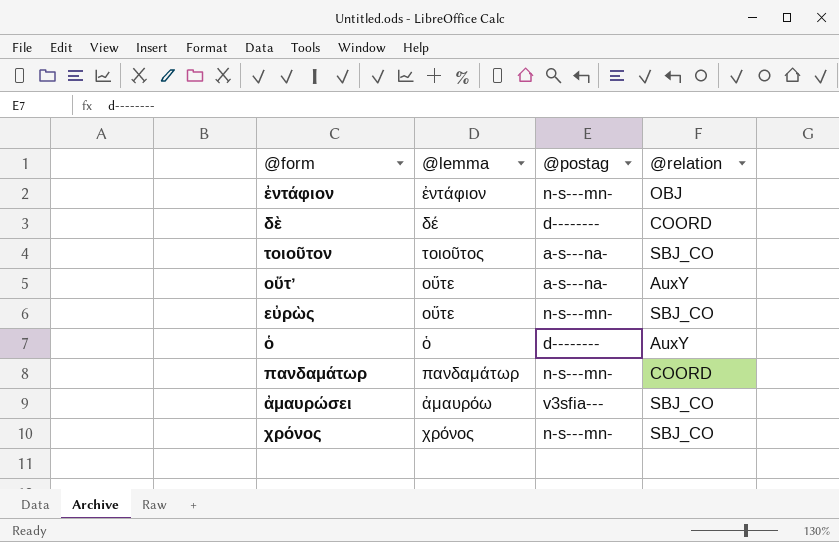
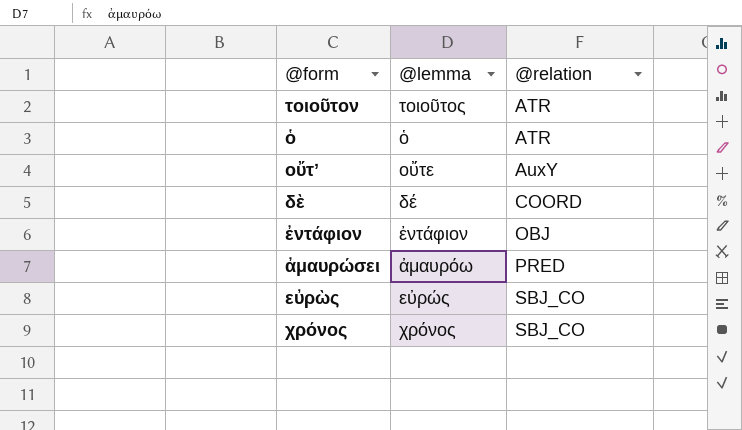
row order: none -> @relation ascending
column @postag | position: 3 -> none
row πανδαμάτωρ: πανδαμάτωρ | n-s---mn- | COORD -> none
τοιοῦτον | @relation: SBJ_CO -> ATR
ὁ | @relation: AuxY -> ATR
ἀμαυρώσει | @relation: SBJ_CO -> PRED
εὐρὼς | @lemma: οὔτε -> εὐρώς

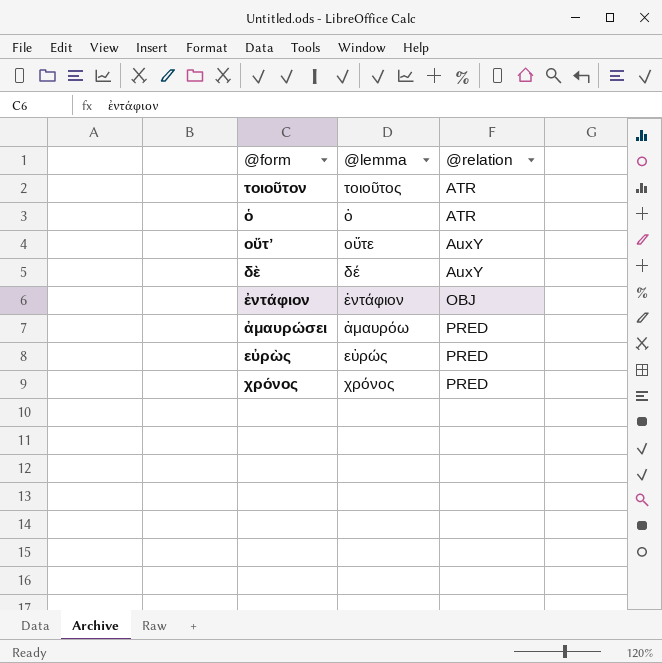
δὲ | @relation: COORD -> AuxY
εὐρὼς | @relation: SBJ_CO -> PRED
χρόνος | @relation: SBJ_CO -> PRED

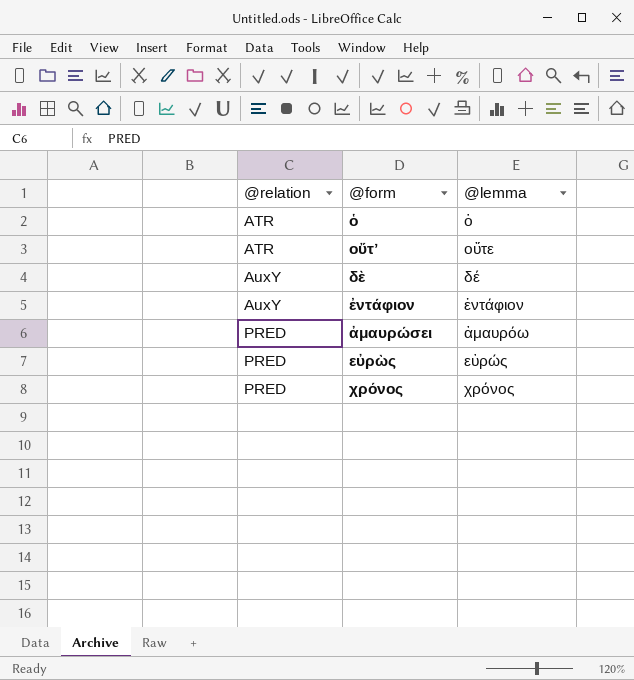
column @relation | position: 3 -> 1
row τοιοῦτον: τοιοῦτος | ATR -> none
οὔτʼ | @relation: AuxY -> ATR
ἐντάφιον | @relation: OBJ -> AuxY

